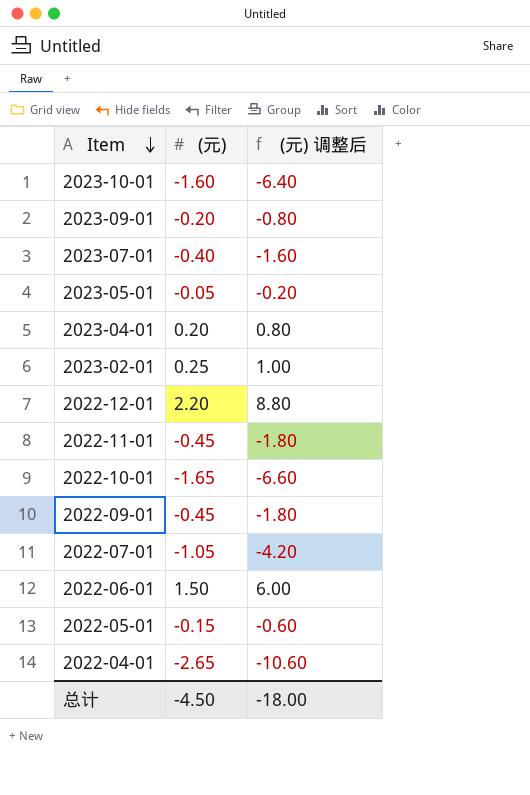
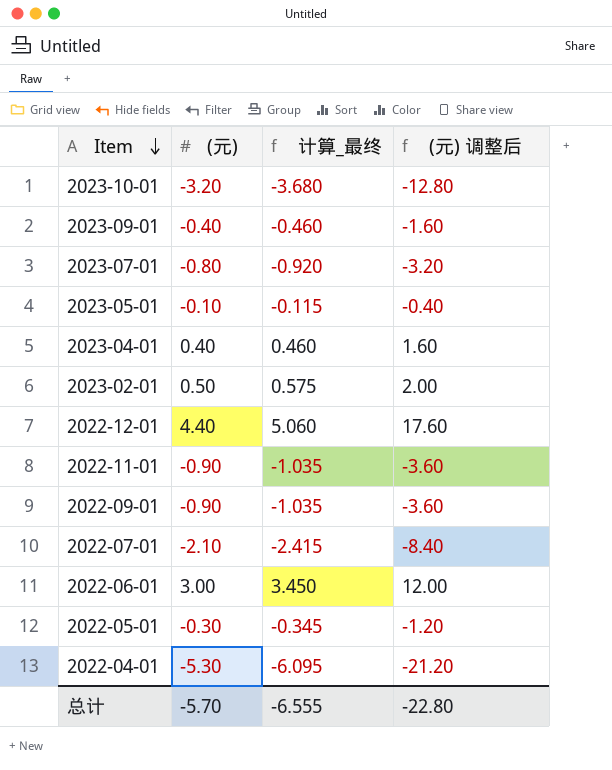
column 计算_最终 | formula: none -> [(元)] * 1.15
row 2022-10-01: -1.65 | -6.60 -> none
2023-10-01 | (元): -1.60 -> -3.20
2023-10-01 | (元) 调整后: -6.40 -> -12.80
2023-09-01 | (元): -0.20 -> -0.40
2023-09-01 | (元) 调整后: -0.80 -> -1.60
2023-07-01 | (元): -0.40 -> -0.80
2023-07-01 | (元) 调整后: -1.60 -> -3.20
2023-05-01 | (元): -0.05 -> -0.10
2023-05-01 | (元) 调整后: -0.20 -> -0.40
2023-04-01 | (元): 0.20 -> 0.40
2023-04-01 | (元) 调整后: 0.80 -> 1.60
2023-02-01 | (元): 0.25 -> 0.50
2023-02-01 | (元) 调整后: 1.00 -> 2.00
2022-12-01 | (元): 2.20 -> 4.40
2022-12-01 | (元) 调整后: 8.80 -> 17.60
2022-11-01 | (元): -0.45 -> -0.90
2022-11-01 | (元) 调整后: -1.80 -> -3.60
2022-09-01 | (元): -0.45 -> -0.90
2022-09-01 | (元) 调整后: -1.80 -> -3.60
2022-07-01 | (元): -1.05 -> -2.10
2022-07-01 | (元) 调整后: -4.20 -> -8.40
2022-06-01 | (元): 1.50 -> 3.00
2022-06-01 | (元) 调整后: 6.00 -> 12.00
2022-05-01 | (元): -0.15 -> -0.30
2022-05-01 | (元) 调整后: -0.60 -> -1.20
2022-04-01 | (元): -2.65 -> -5.30
2022-04-01 | (元) 调整后: -10.60 -> -21.20
总计 | (元): -4.50 -> -5.70
总计 | (元) 调整后: -18.00 -> -22.80

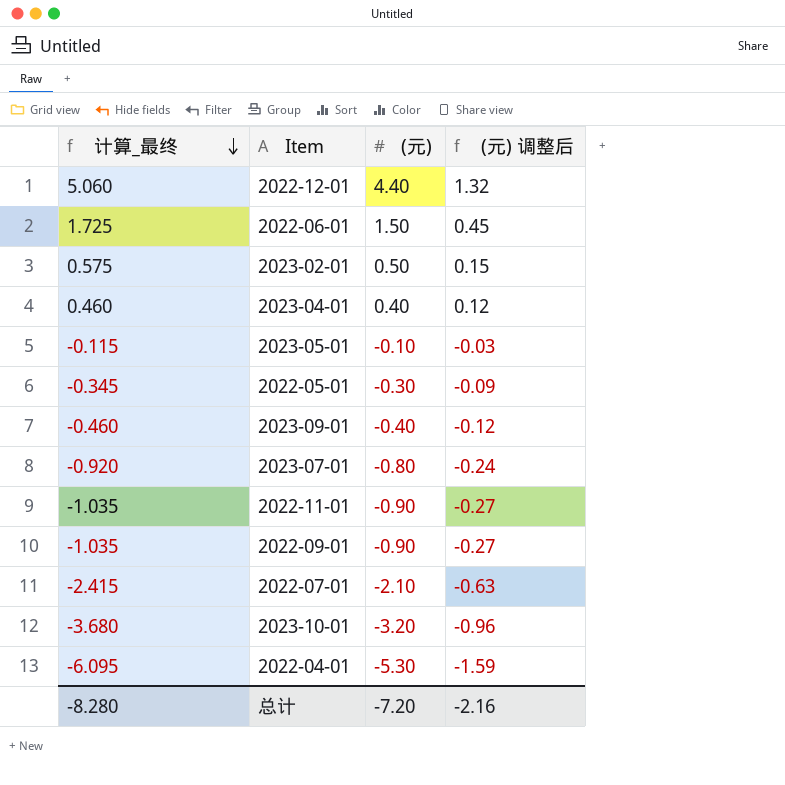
row order: Item descending -> 计算_最终 descending
column 计算_最终 | position: 3 -> 1
column (元) 调整后 | formula: [(元)] * 4 -> [(元)] * 0.3
2022-06-01 | 计算_最终: 3.450 -> 1.725
2022-06-01 | (元): 3.00 -> 1.50
总计 | 计算_最终: -6.555 -> -8.280
总计 | (元): -5.70 -> -7.20
总计 | (元) 调整后: -22.80 -> -2.16

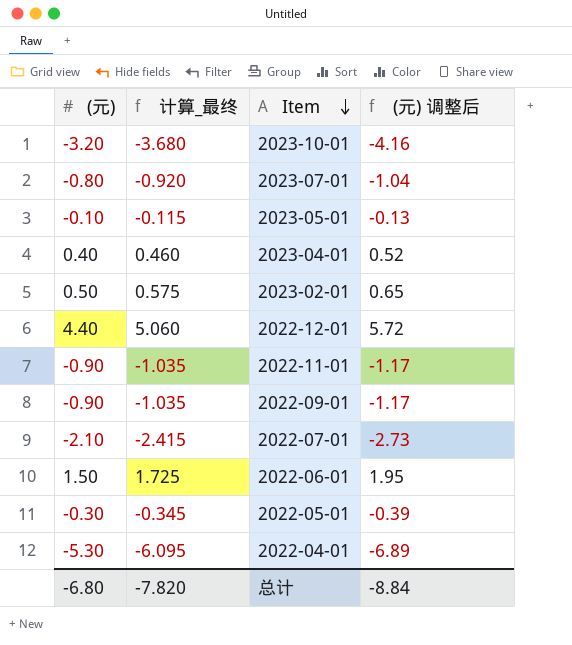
row order: 计算_最终 descending -> Item descending
column (元) | position: 3 -> 1
column (元) 调整后 | formula: [(元)] * 0.3 -> [(元)] * 1.3
row 2023-09-01: -0.460 | -0.40 | -0.12 -> none
总计 | (元): -7.20 -> -6.80
总计 | 计算_最终: -8.280 -> -7.820
总计 | (元) 调整后: -2.16 -> -8.84

